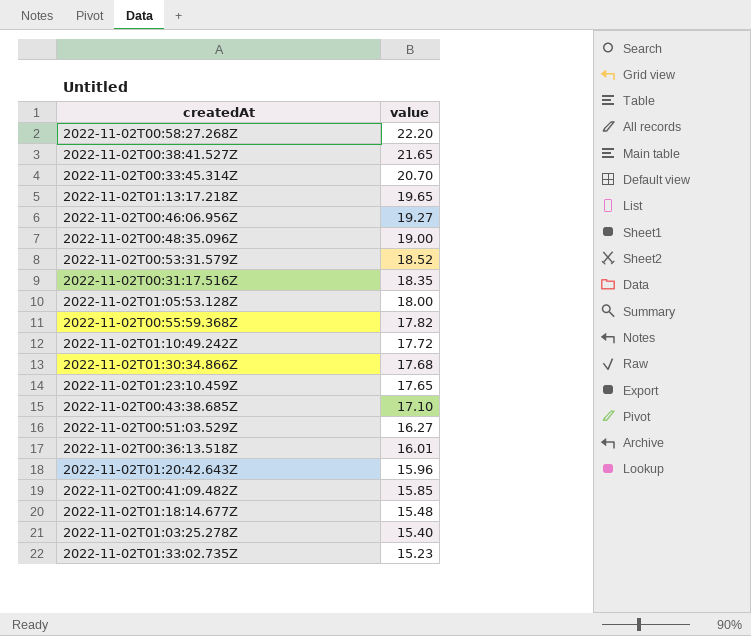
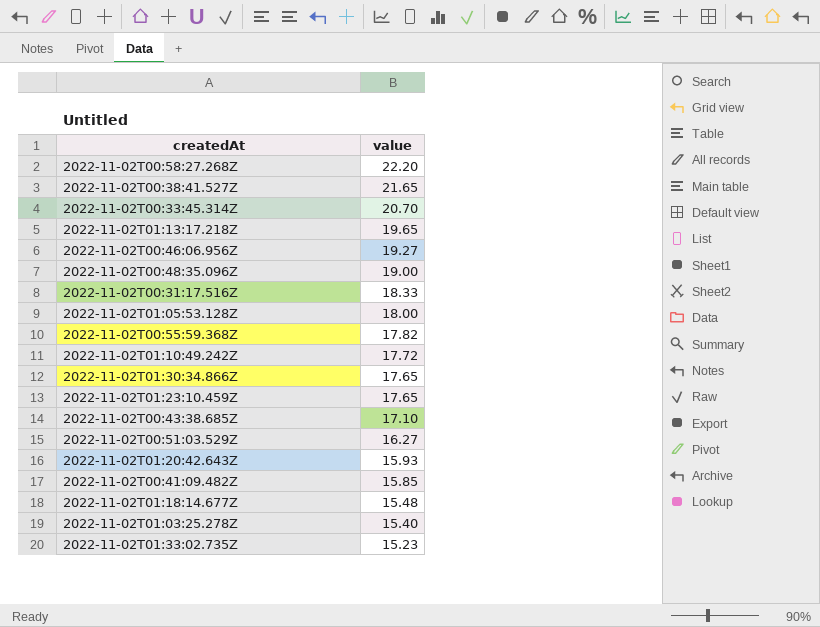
row 2022-11-02T00:53:31.579Z: 18.52 -> none
row 2022-11-02T00:36:13.518Z: 16.01 -> none
2022-11-02T00:31:17.516Z | value: 18.35 -> 18.33
2022-11-02T01:30:34.866Z | value: 17.68 -> 17.65
2022-11-02T01:20:42.643Z | value: 15.96 -> 15.93

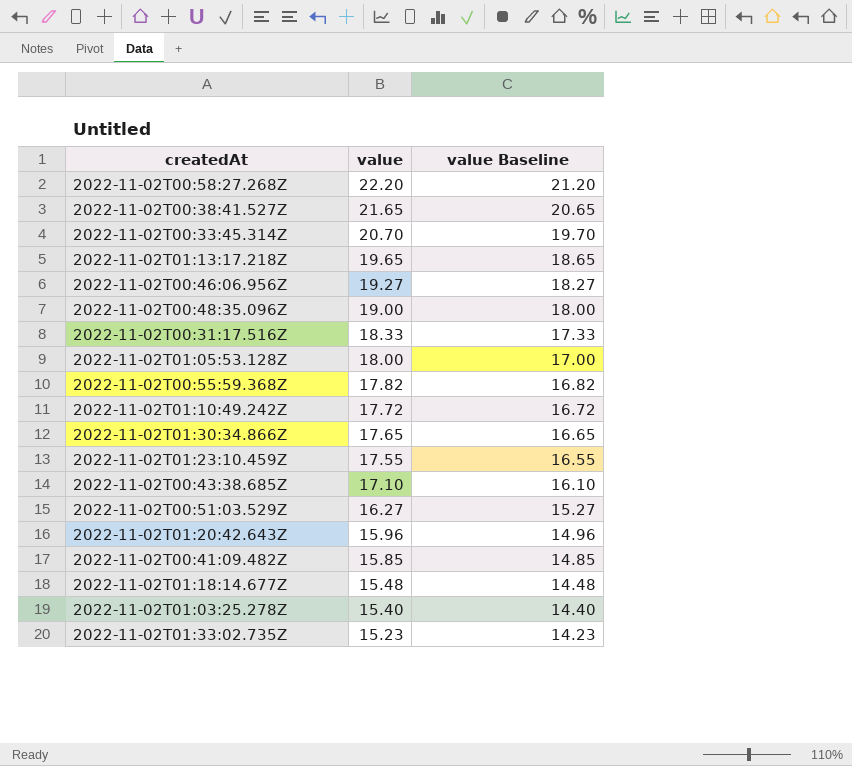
column value Baseline | formula: none -> [value] - 1
2022-11-02T01:23:10.459Z | value: 17.65 -> 17.55
2022-11-02T01:20:42.643Z | value: 15.93 -> 15.96

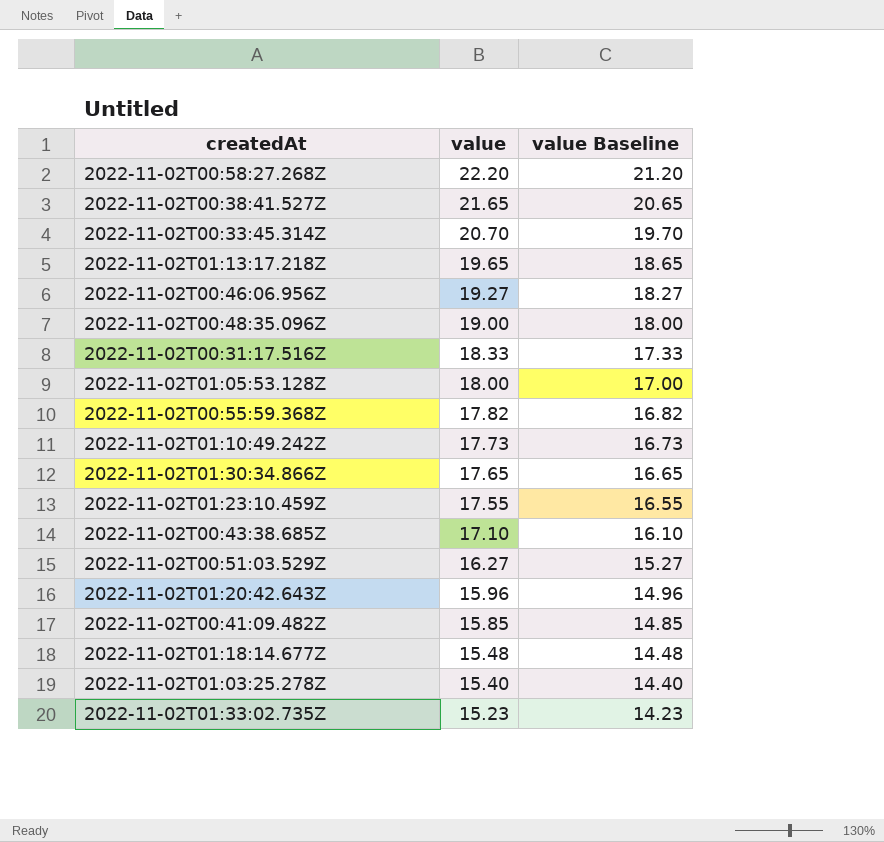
2022-11-02T01:10:49.242Z | value: 17.72 -> 17.73
2022-11-02T01:10:49.242Z | value Baseline: 16.72 -> 16.73

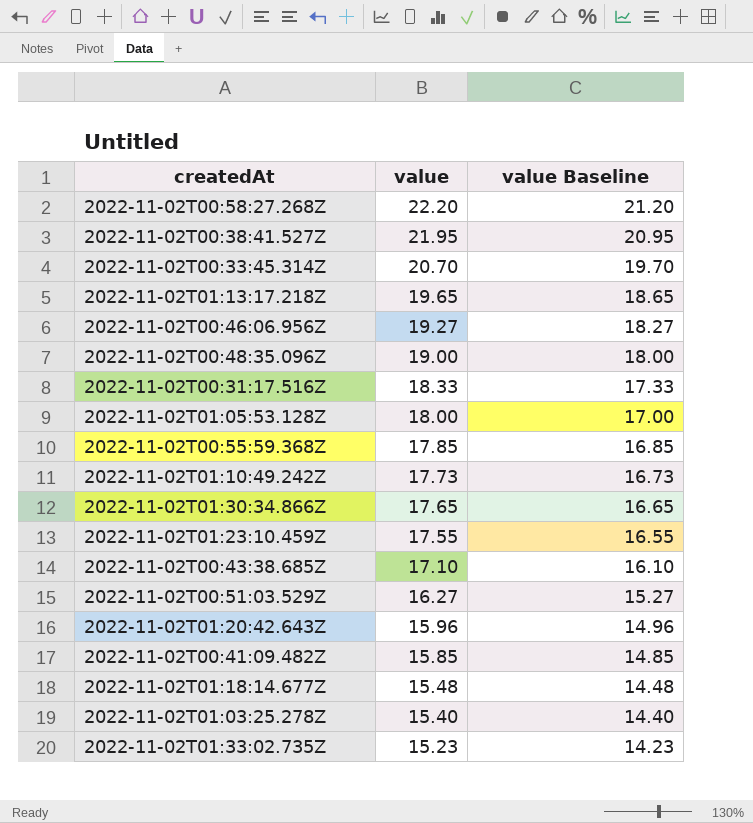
2022-11-02T00:38:41.527Z | value: 21.65 -> 21.95
2022-11-02T00:38:41.527Z | value Baseline: 20.65 -> 20.95
2022-11-02T00:55:59.368Z | value: 17.82 -> 17.85
2022-11-02T00:55:59.368Z | value Baseline: 16.82 -> 16.85

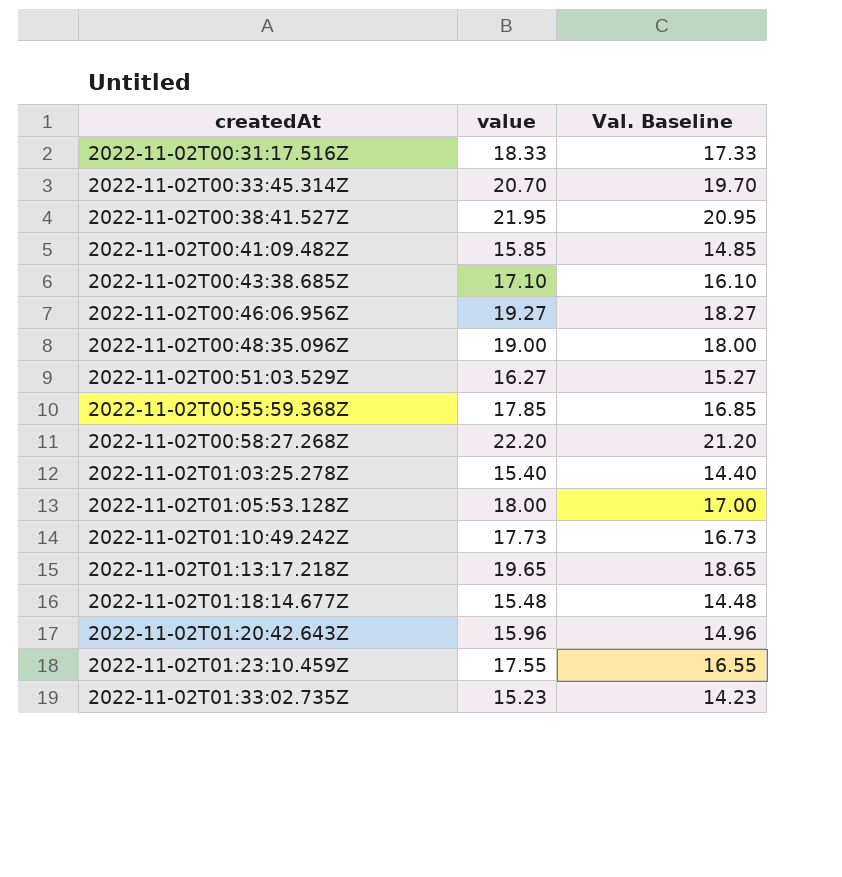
row order: value descending -> createdAt ascending
column name: value Baseline -> Val. Baseline
row 2022-11-02T01:30:34.866Z: 17.65 | 16.65 -> none

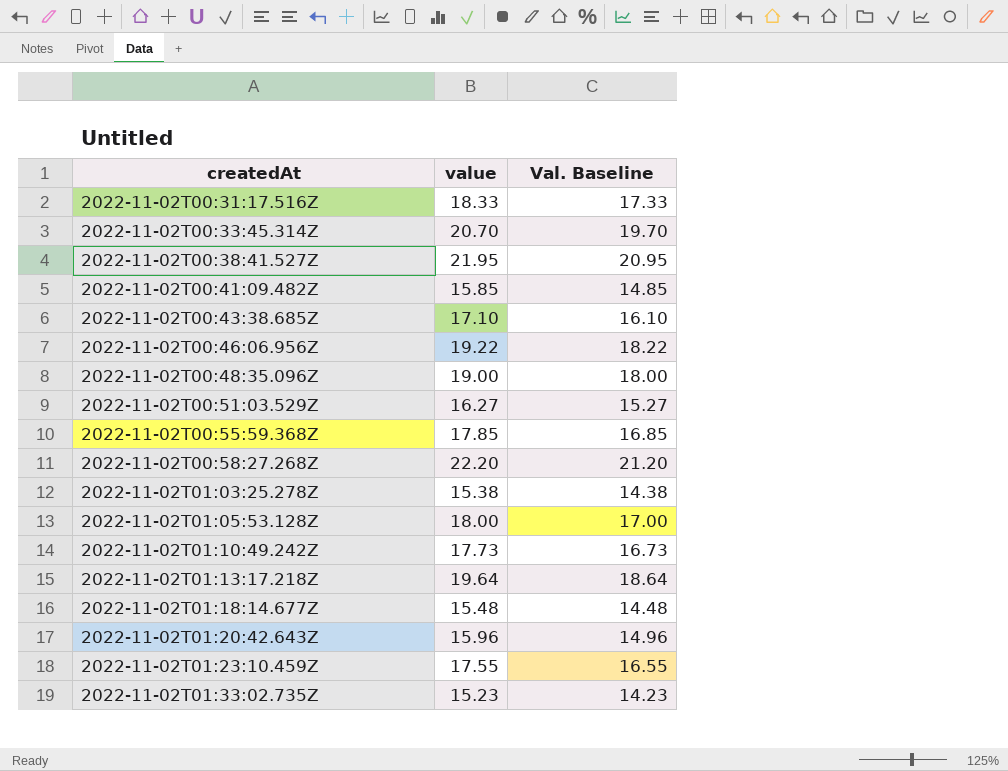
2022-11-02T00:46:06.956Z | value: 19.27 -> 19.22
2022-11-02T00:46:06.956Z | Val. Baseline: 18.27 -> 18.22
2022-11-02T01:03:25.278Z | value: 15.40 -> 15.38
2022-11-02T01:03:25.278Z | Val. Baseline: 14.40 -> 14.38
2022-11-02T01:13:17.218Z | value: 19.65 -> 19.64
2022-11-02T01:13:17.218Z | Val. Baseline: 18.65 -> 18.64

